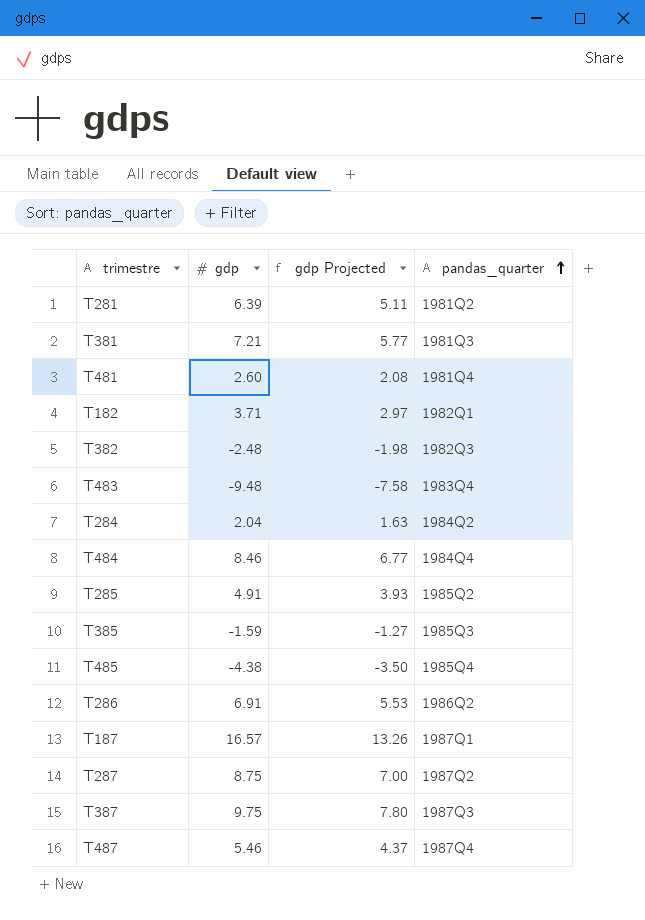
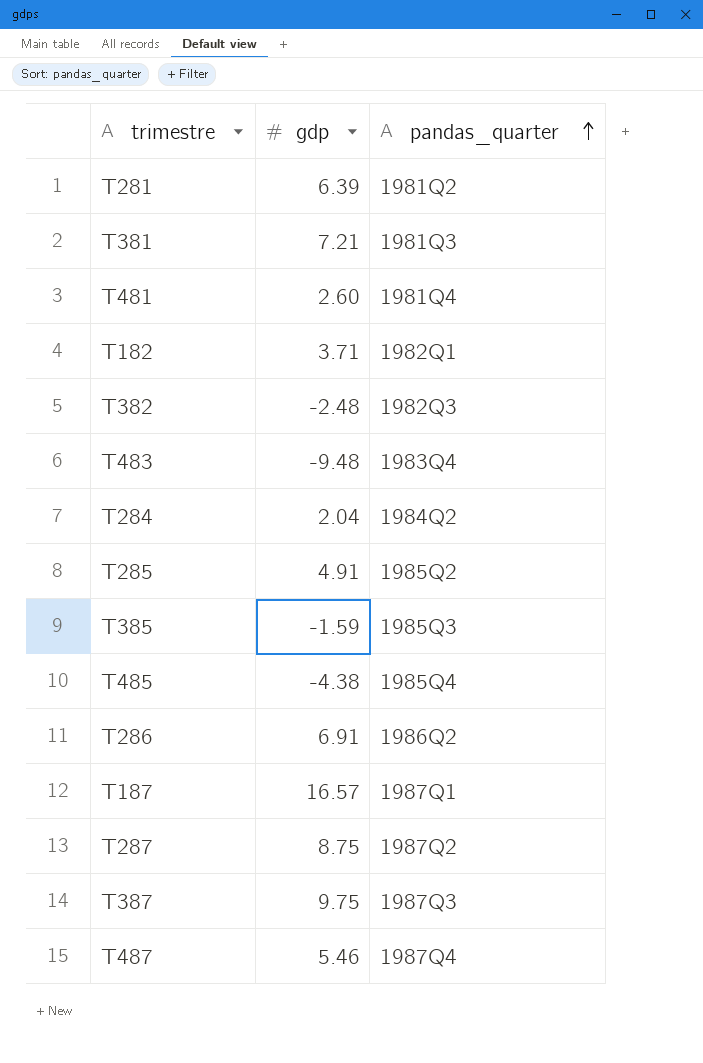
column gdp Projected | formula: [gdp] * 0.8 -> none
row T484: 8.46 | 6.77 | 1984Q4 -> none

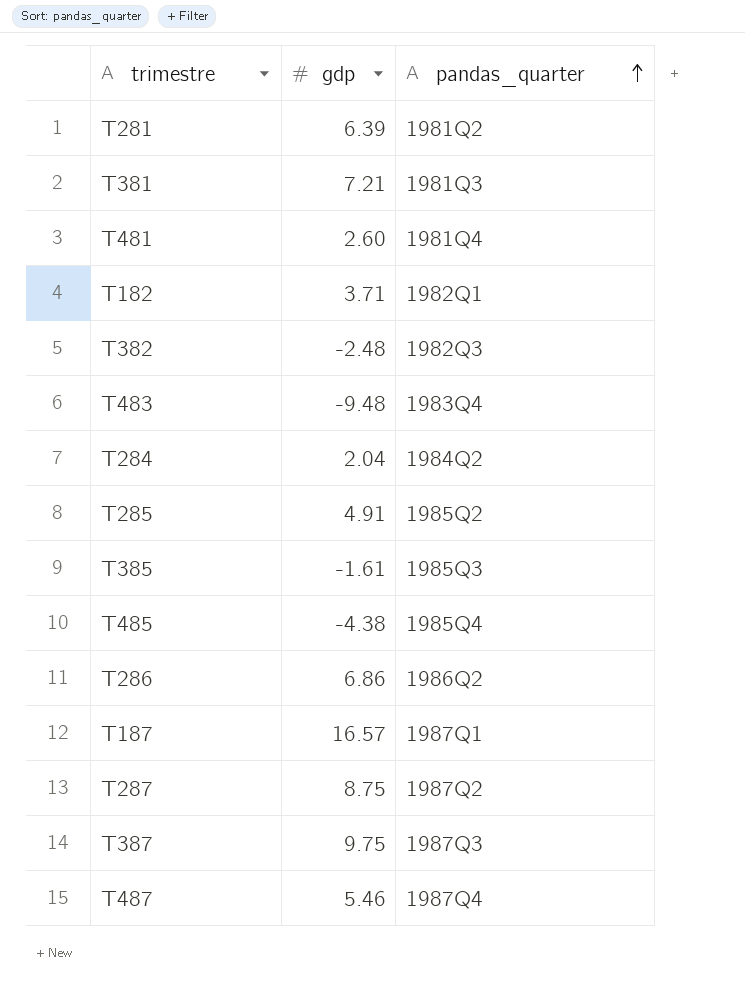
T385 | gdp: -1.59 -> -1.61
T286 | gdp: 6.91 -> 6.86

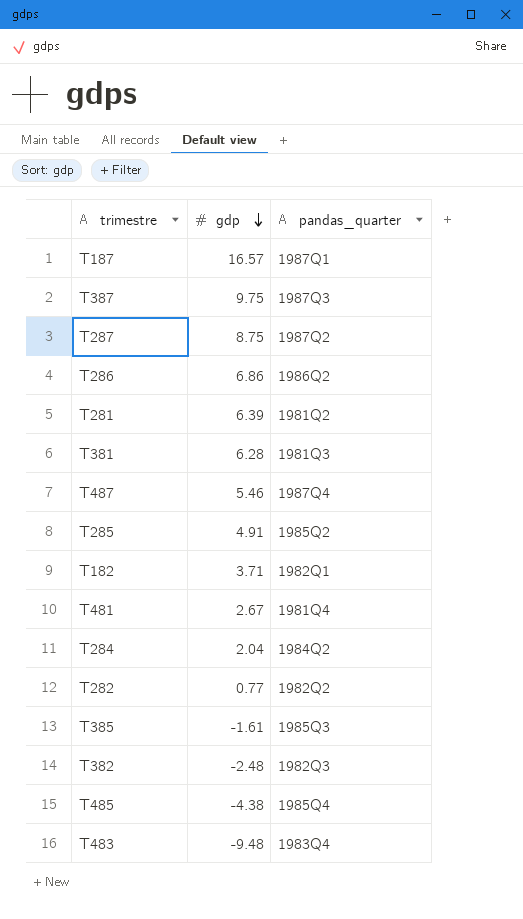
row order: pandas_quarter ascending -> gdp descending
T381 | gdp: 7.21 -> 6.28
T481 | gdp: 2.60 -> 2.67
row T282: none -> 0.77 | 1982Q2

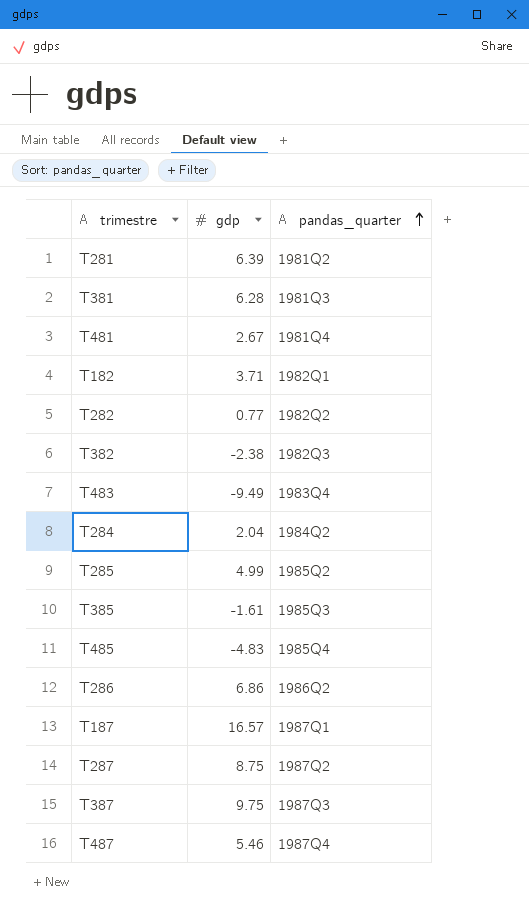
row order: gdp descending -> pandas_quarter ascending
T382 | gdp: -2.48 -> -2.38
T483 | gdp: -9.48 -> -9.49
T285 | gdp: 4.91 -> 4.99
T485 | gdp: -4.38 -> -4.83

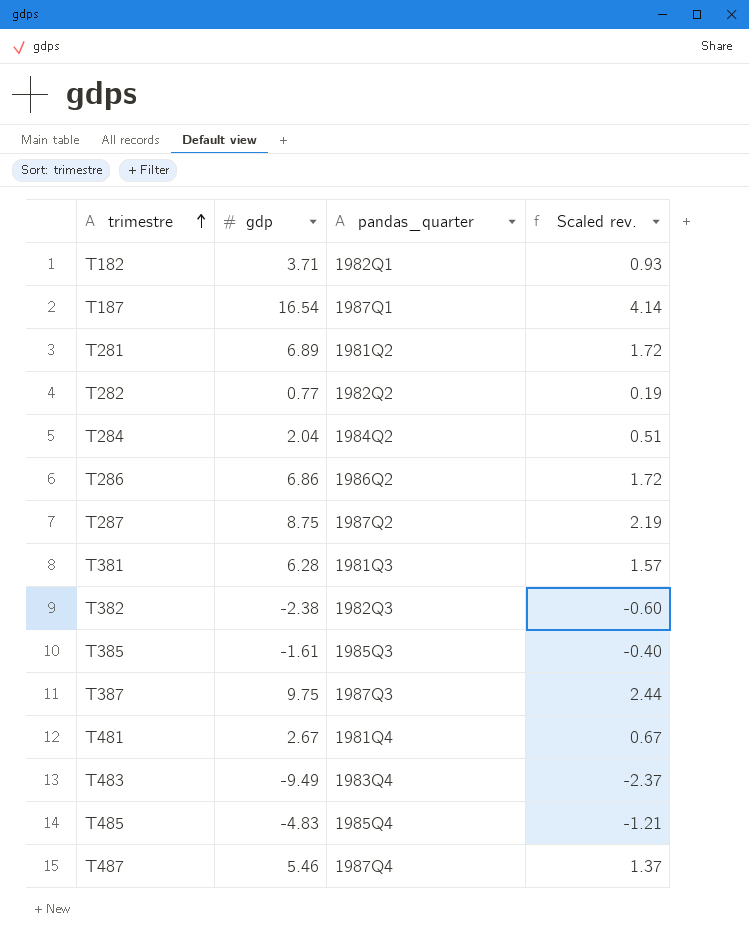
row order: pandas_quarter ascending -> trimestre ascending
column Scaled rev. | formula: none -> [gdp] * 0.25
row T285: 4.99 | 1985Q2 -> none
T187 | gdp: 16.57 -> 16.54
T281 | gdp: 6.39 -> 6.89

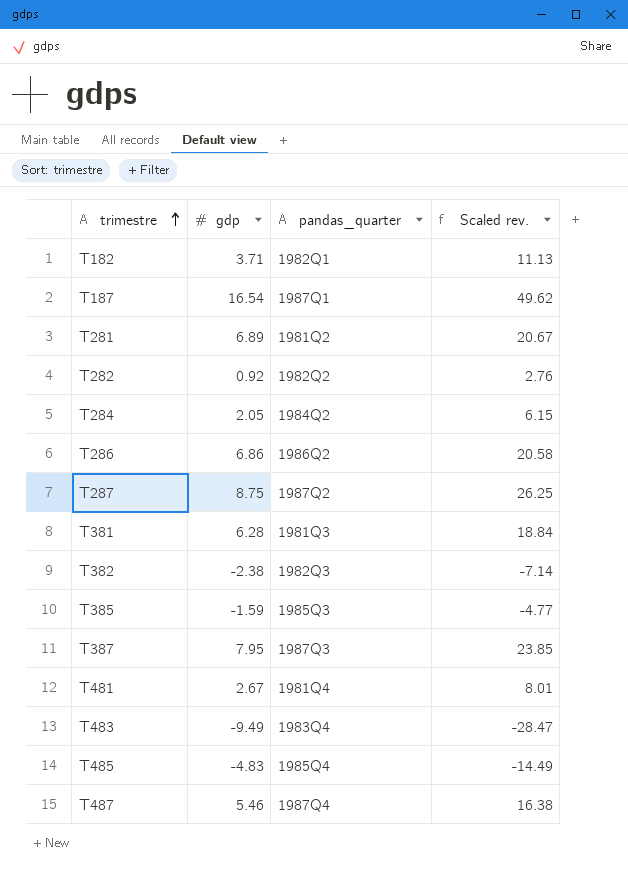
column Scaled rev. | formula: [gdp] * 0.25 -> [gdp] * 3
T282 | gdp: 0.77 -> 0.92
T284 | gdp: 2.04 -> 2.05
T385 | gdp: -1.61 -> -1.59
T387 | gdp: 9.75 -> 7.95

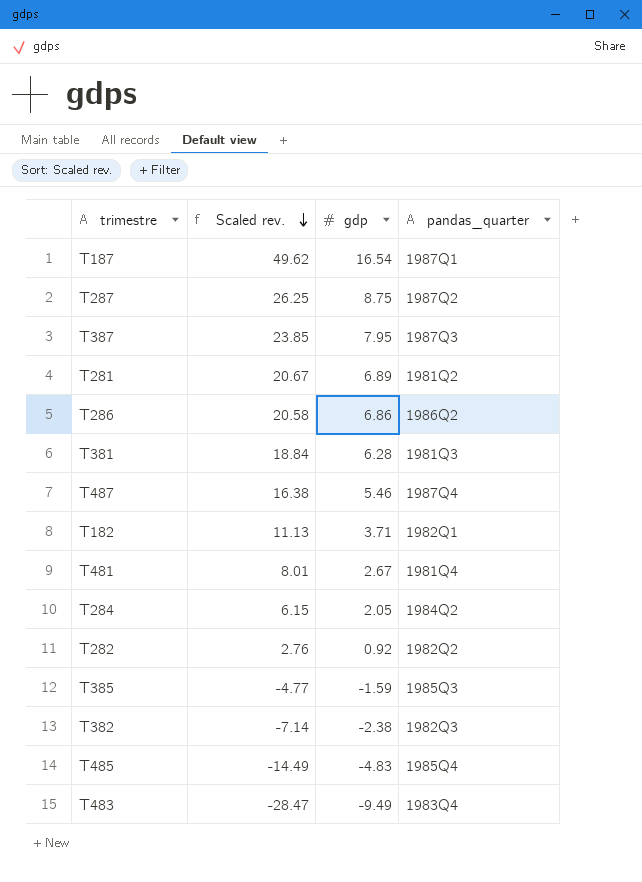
row order: trimestre ascending -> Scaled rev. descending
column Scaled rev. | position: 4 -> 2

